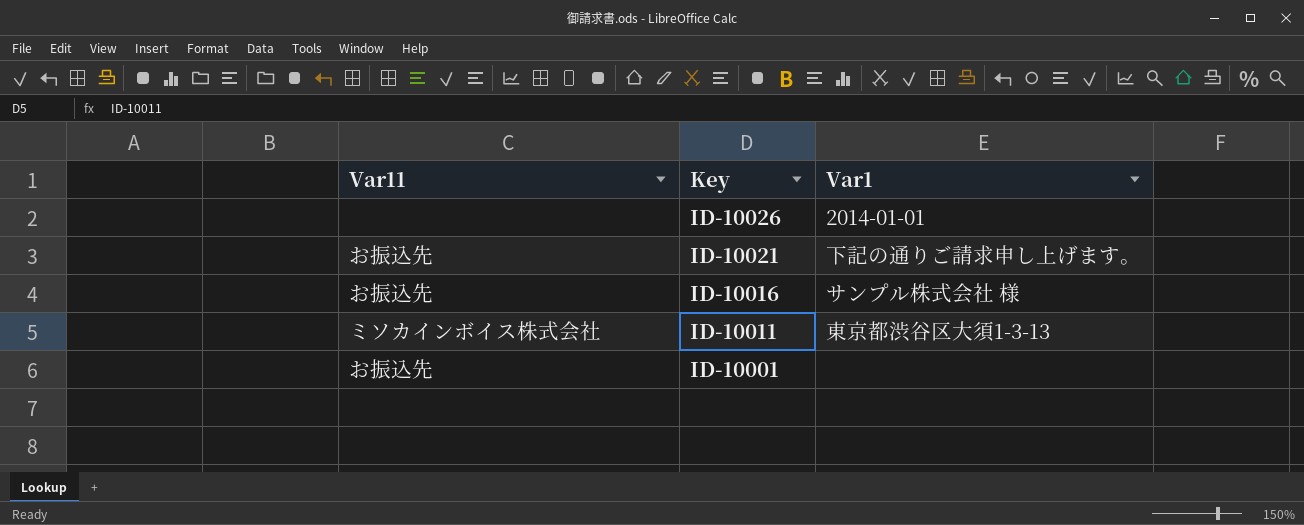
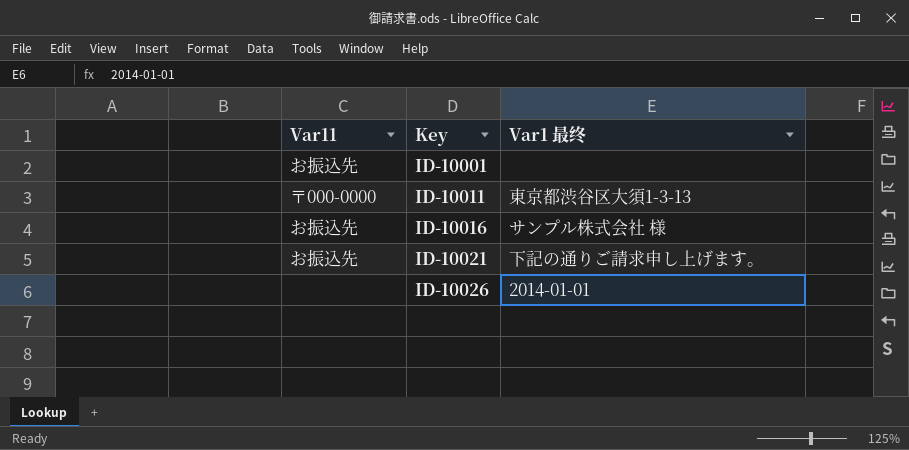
row order: Key descending -> Key ascending
column name: Var1 -> Var1 最终
ID-10011 | Var11: ミソカインボイス株式会社 -> 〒000-0000

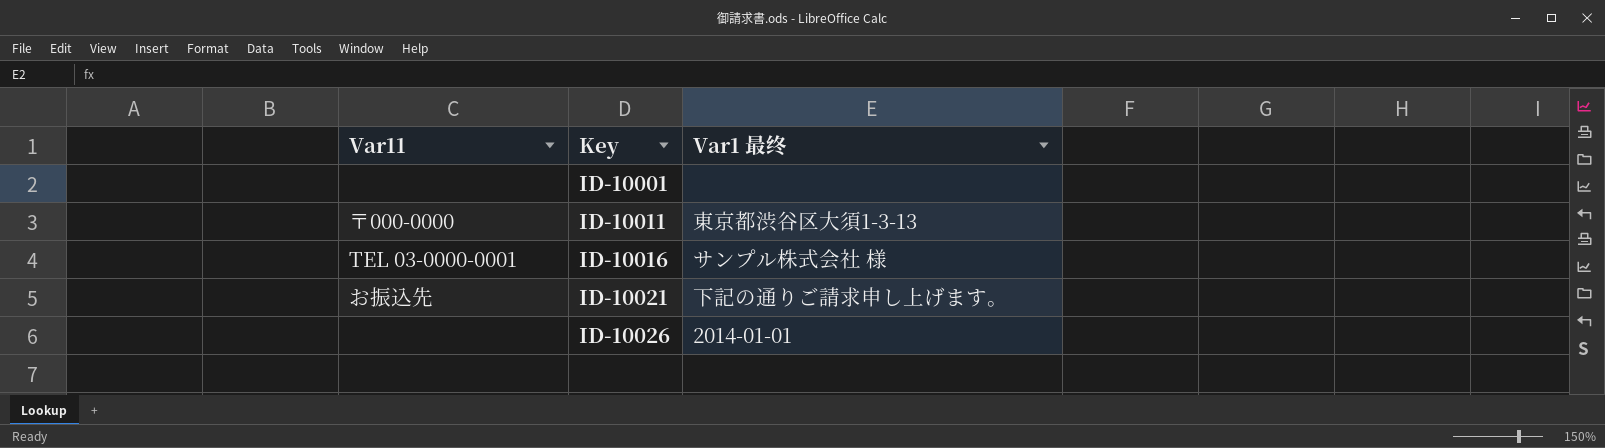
ID-10001 | Var11: お振込先 -> none
ID-10016 | Var11: お振込先 -> TEL 03-0000-0001

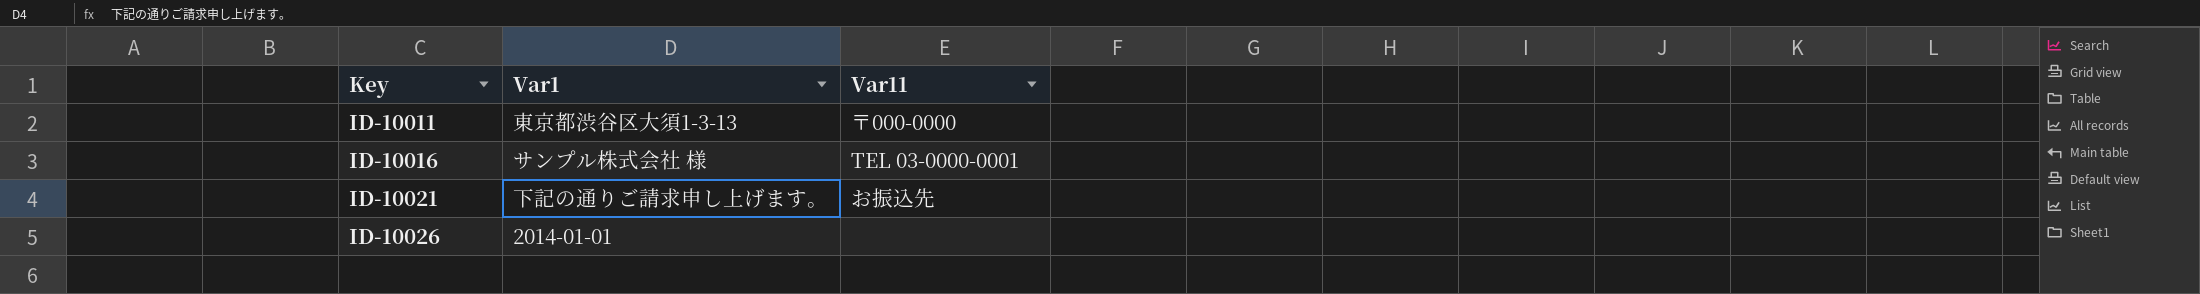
column name: Var1 最终 -> Var1
column Var11 | position: 1 -> 3
row ID-10001: none | none -> none

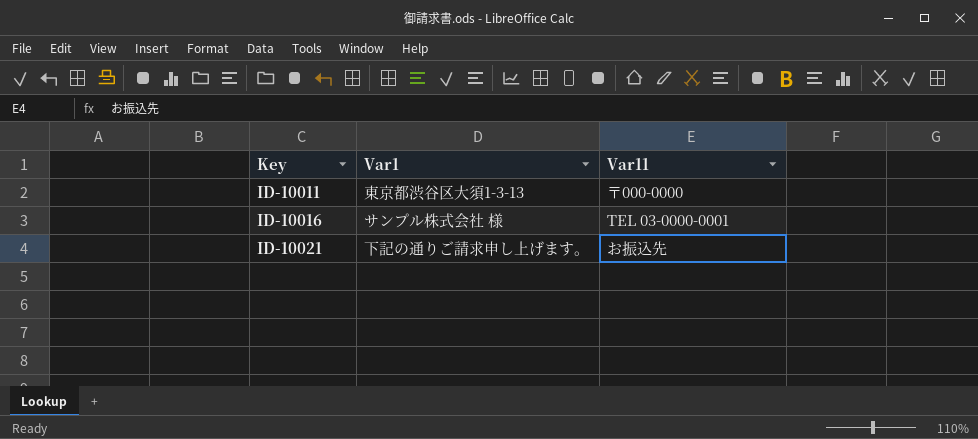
row ID-10026: 2014-01-01 | none -> none

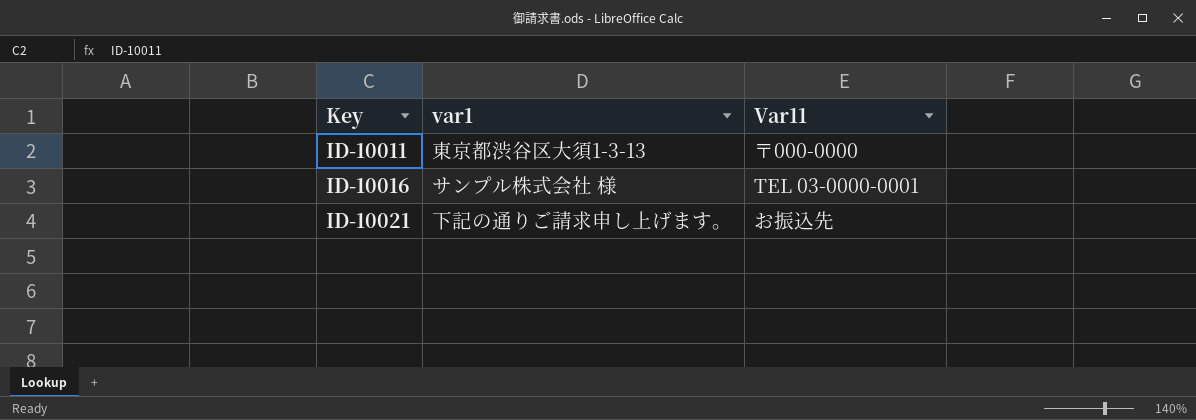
column name: Var1 -> var1

